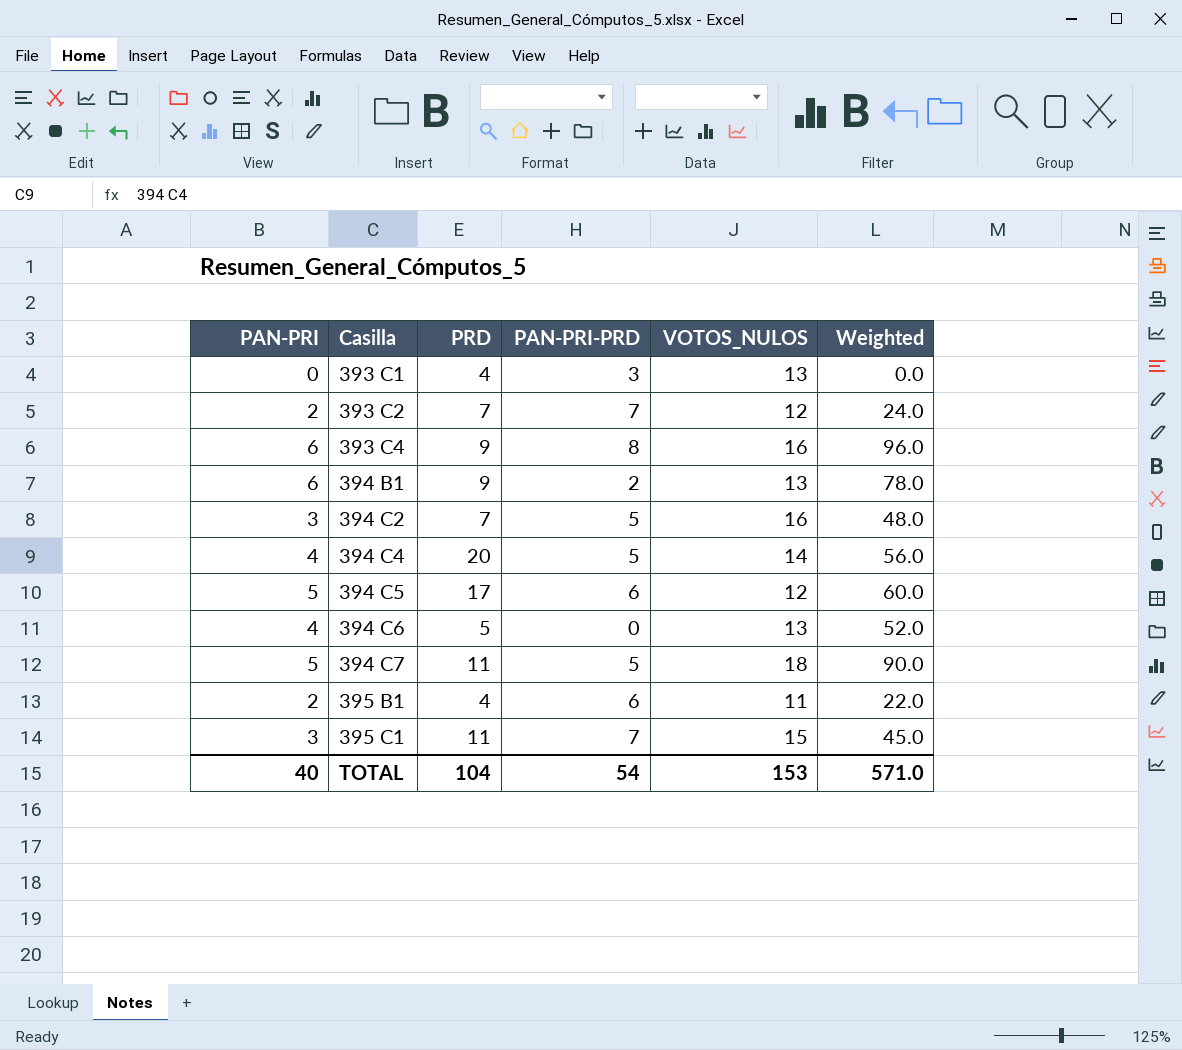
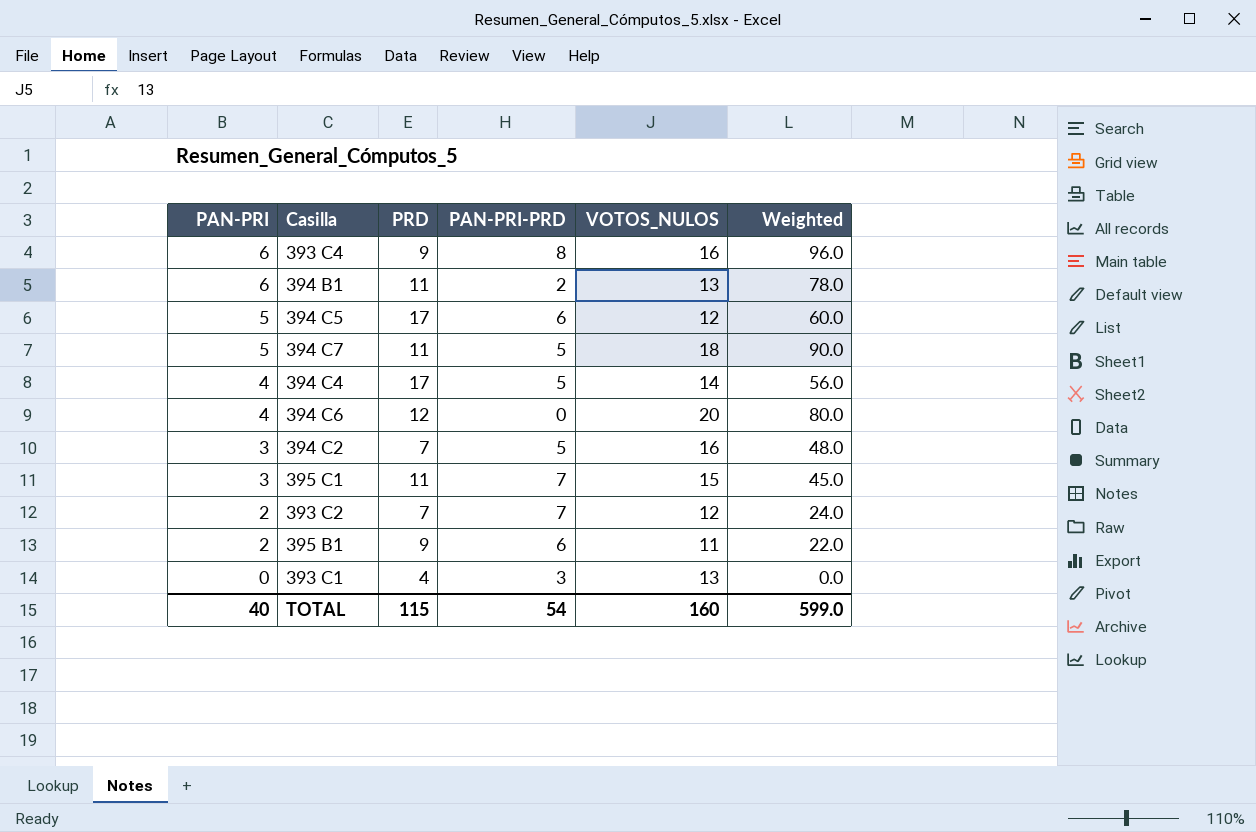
row order: Casilla ascending -> PAN-PRI descending
394 B1 | PRD: 9 -> 11
394 C4 | PRD: 20 -> 17
394 C6 | PRD: 5 -> 12
394 C6 | VOTOS_NULOS: 13 -> 20
394 C6 | Weighted: 52.0 -> 80.0
395 B1 | PRD: 4 -> 9
TOTAL | PRD: 104 -> 115
TOTAL | VOTOS_NULOS: 153 -> 160
TOTAL | Weighted: 571.0 -> 599.0

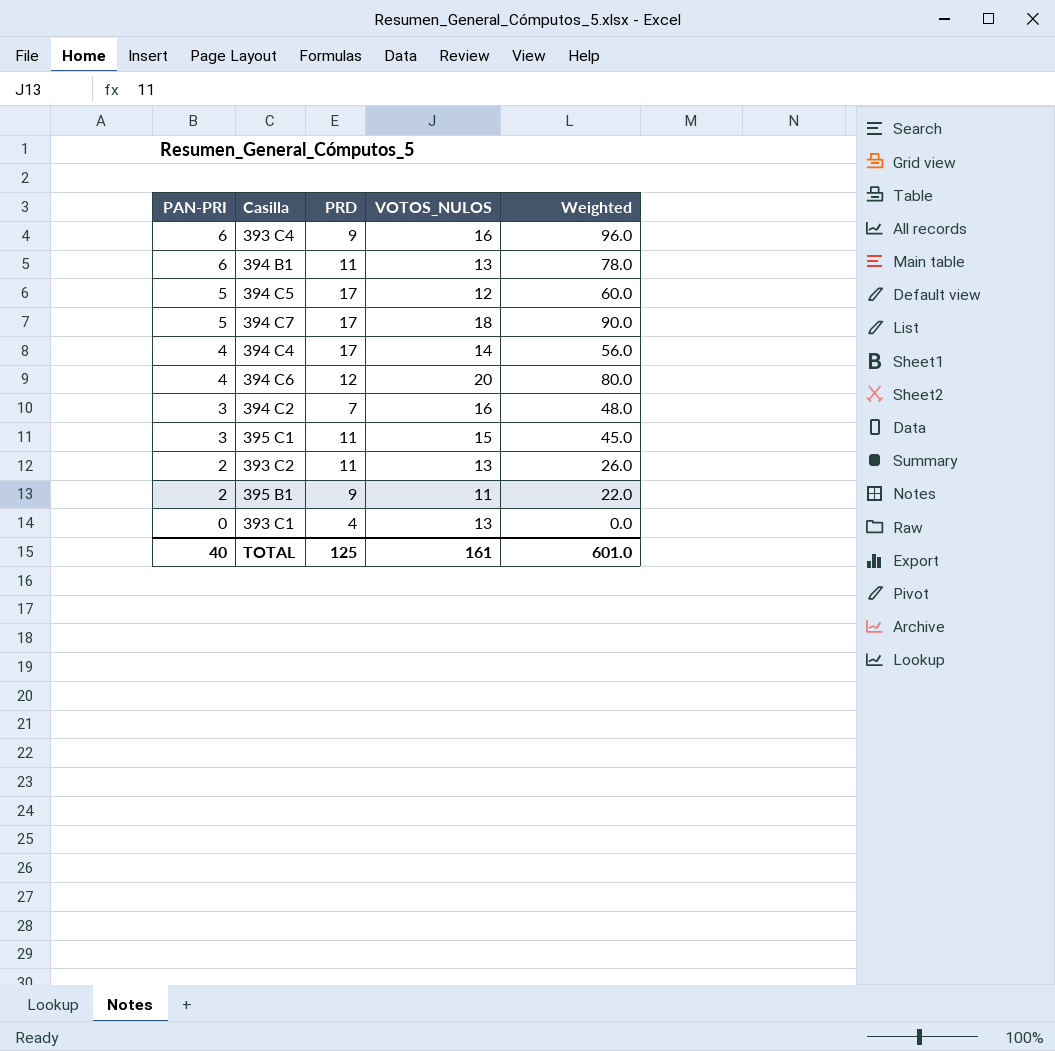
column PAN-PRI-PRD | position: 4 -> none
394 C7 | PRD: 11 -> 17
393 C2 | PRD: 7 -> 11
393 C2 | VOTOS_NULOS: 12 -> 13
393 C2 | Weighted: 24.0 -> 26.0
TOTAL | PRD: 115 -> 125
TOTAL | VOTOS_NULOS: 160 -> 161
TOTAL | Weighted: 599.0 -> 601.0

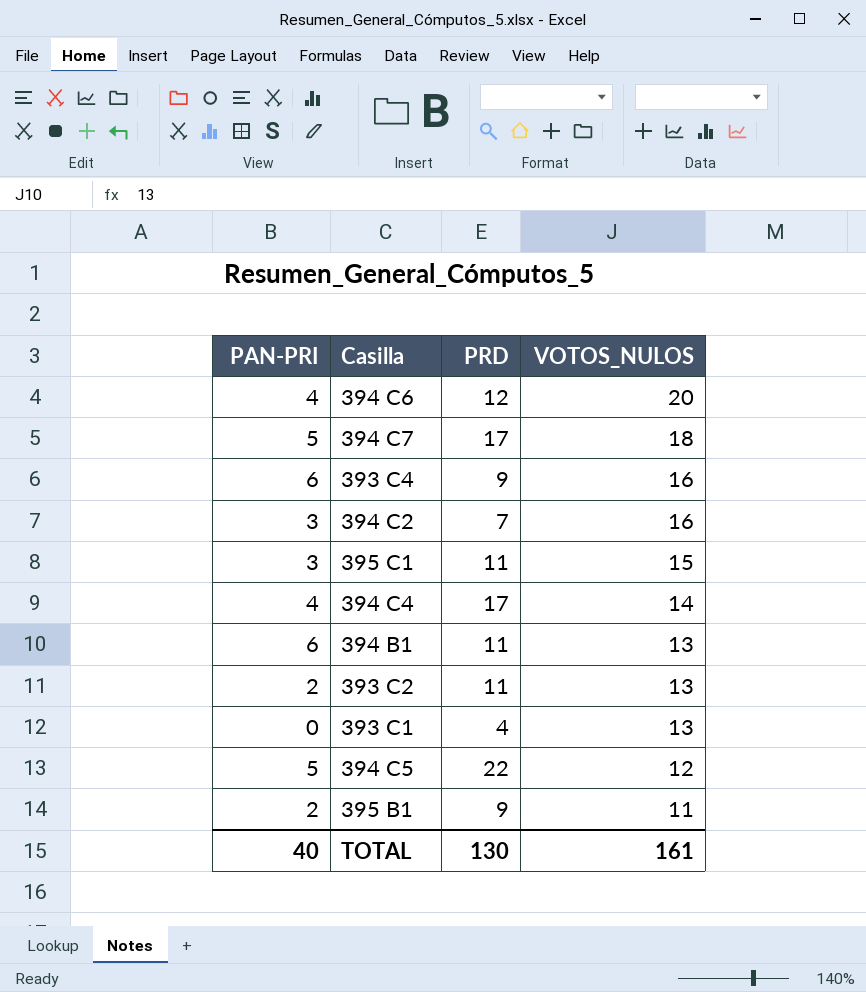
row order: PAN-PRI descending -> VOTOS_NULOS descending
column Weighted | formula: [PAN-PRI] * [VOTOS_NULOS] -> none
394 C5 | PRD: 17 -> 22
TOTAL | PRD: 125 -> 130

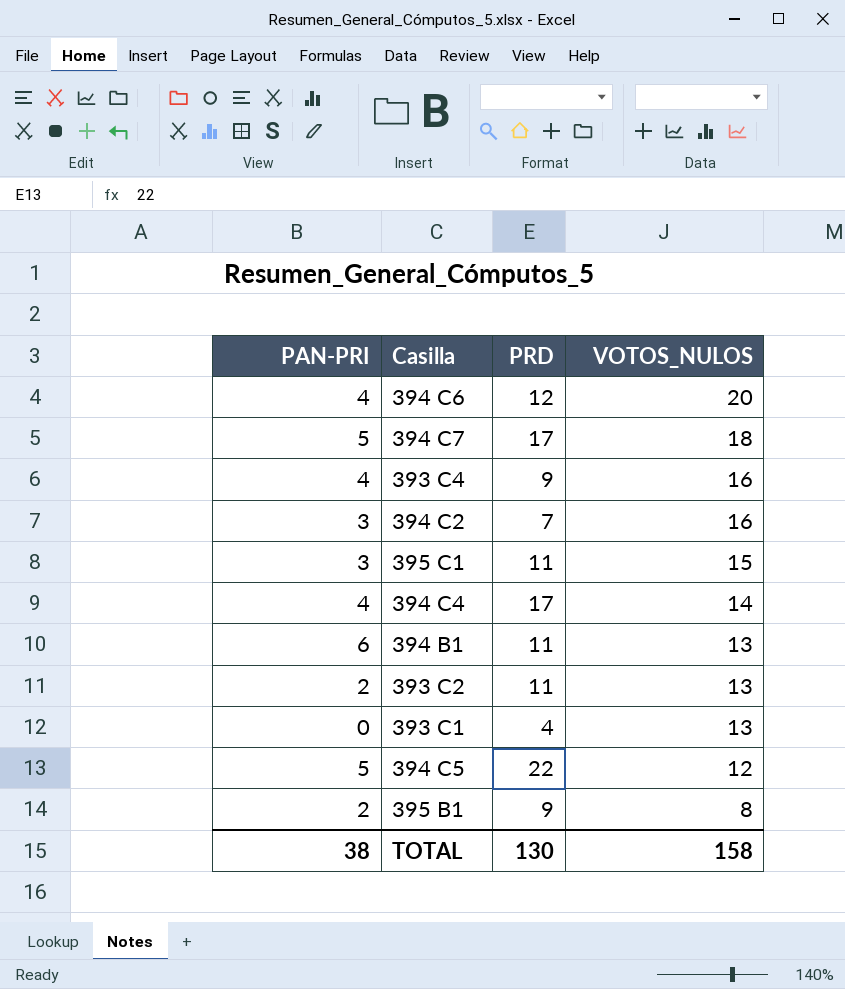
393 C4 | PAN-PRI: 6 -> 4
395 B1 | VOTOS_NULOS: 11 -> 8
TOTAL | PAN-PRI: 40 -> 38
TOTAL | VOTOS_NULOS: 161 -> 158

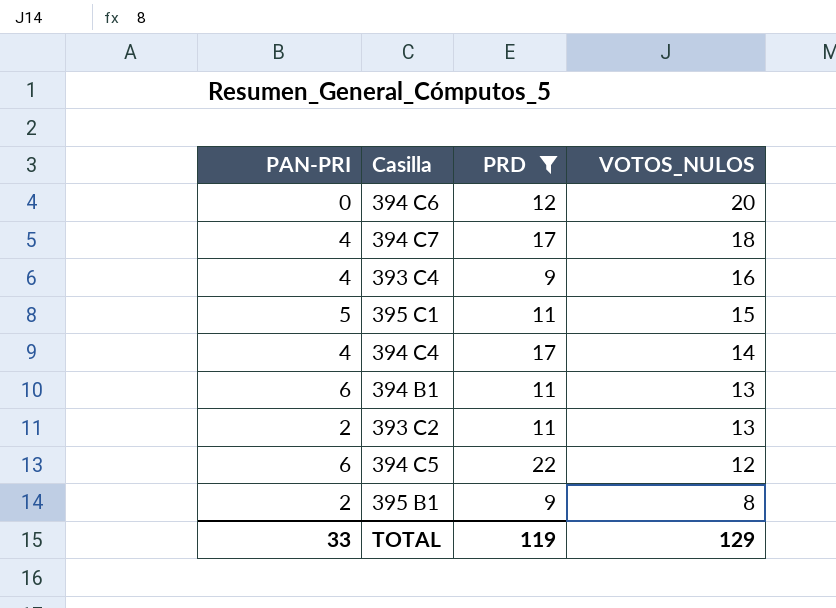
filter: none -> PRD >= 9
394 C6 | PAN-PRI: 4 -> 0
394 C7 | PAN-PRI: 5 -> 4
395 C1 | PAN-PRI: 3 -> 5
394 C5 | PAN-PRI: 5 -> 6
TOTAL | PAN-PRI: 38 -> 33
TOTAL | PRD: 130 -> 119
TOTAL | VOTOS_NULOS: 158 -> 129

